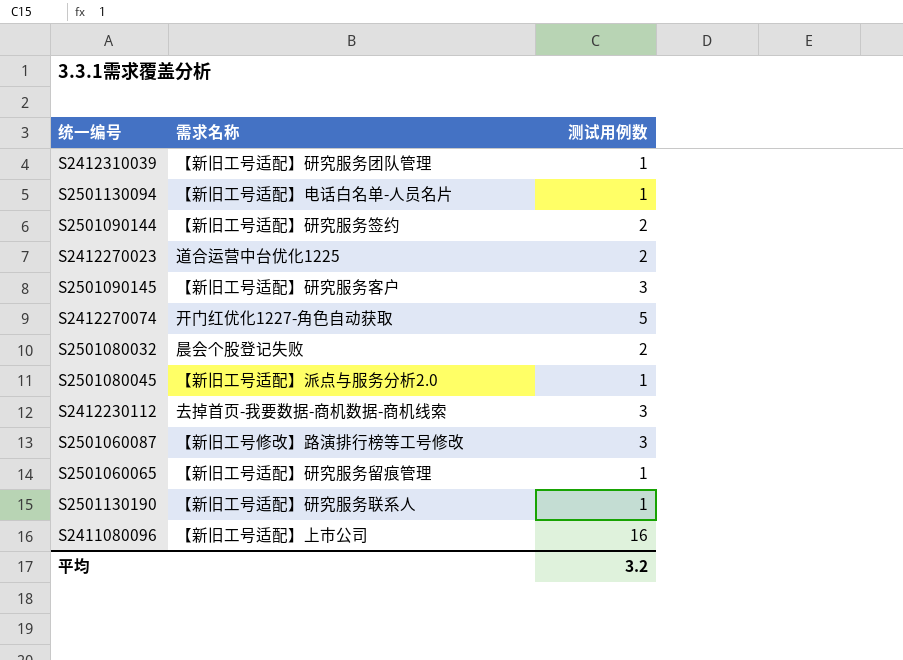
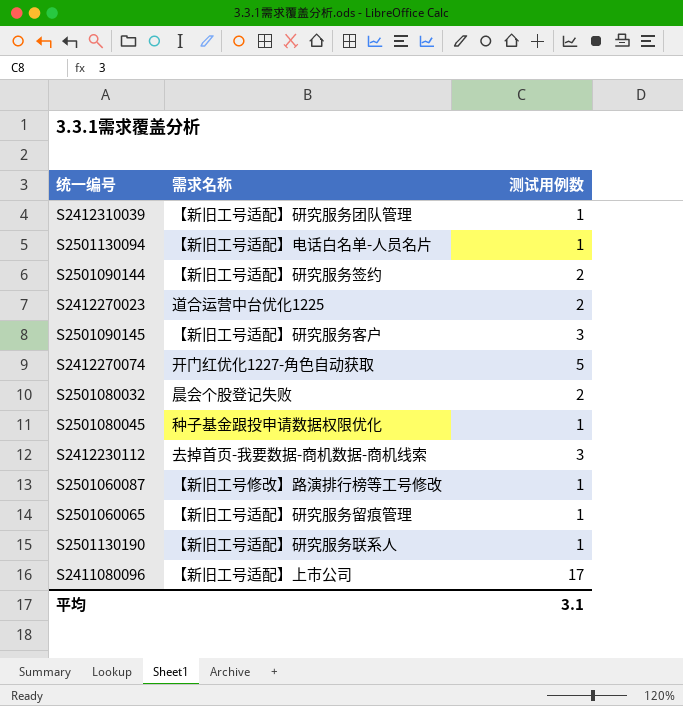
S2501080045 | 需求名称: 【新旧工号适配】派点与服务分析2.0 -> 种子基金跟投申请数据权限优化
S2501060087 | 测试用例数: 3 -> 1
S2411080096 | 测试用例数: 16 -> 17
平均 | 测试用例数: 3.2 -> 3.1

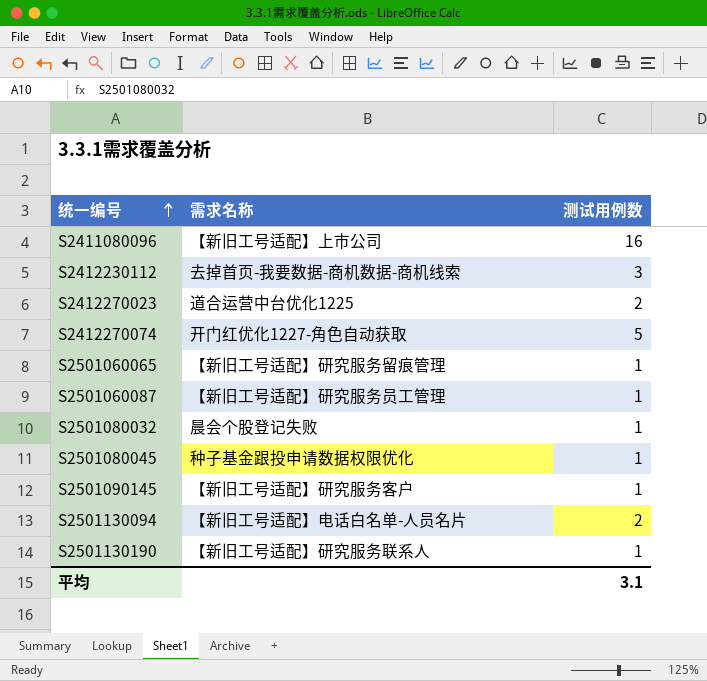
row order: none -> 统一编号 ascending
row S2412310039: 【新旧工号适配】研究服务团队管理 | 1 -> none
row S2501090144: 【新旧工号适配】研究服务签约 | 2 -> none
S2411080096 | 测试用例数: 17 -> 16
S2501060087 | 需求名称: 【新旧工号修改】路演排行榜等工号修改 -> 【新旧工号适配】研究服务员工管理
S2501080032 | 测试用例数: 2 -> 1
S2501090145 | 测试用例数: 3 -> 1
S2501130094 | 测试用例数: 1 -> 2

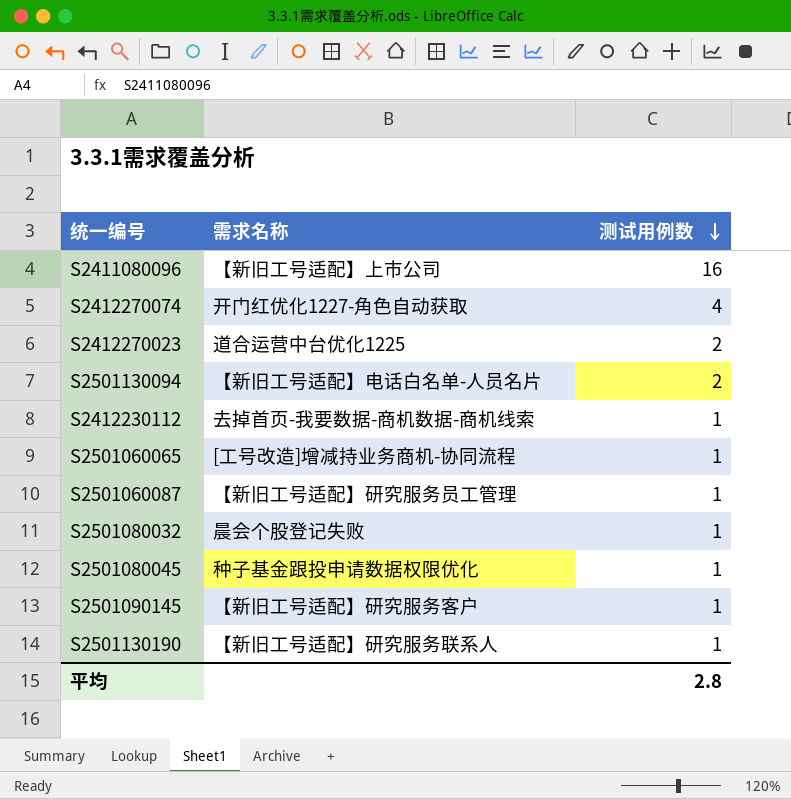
row order: 统一编号 ascending -> 测试用例数 descending
S2412270074 | 测试用例数: 5 -> 4
S2412230112 | 测试用例数: 3 -> 1
S2501060065 | 需求名称: 【新旧工号适配】研究服务留痕管理 -> [工号改造]增减持业务商机-协同流程
平均 | 测试用例数: 3.1 -> 2.8

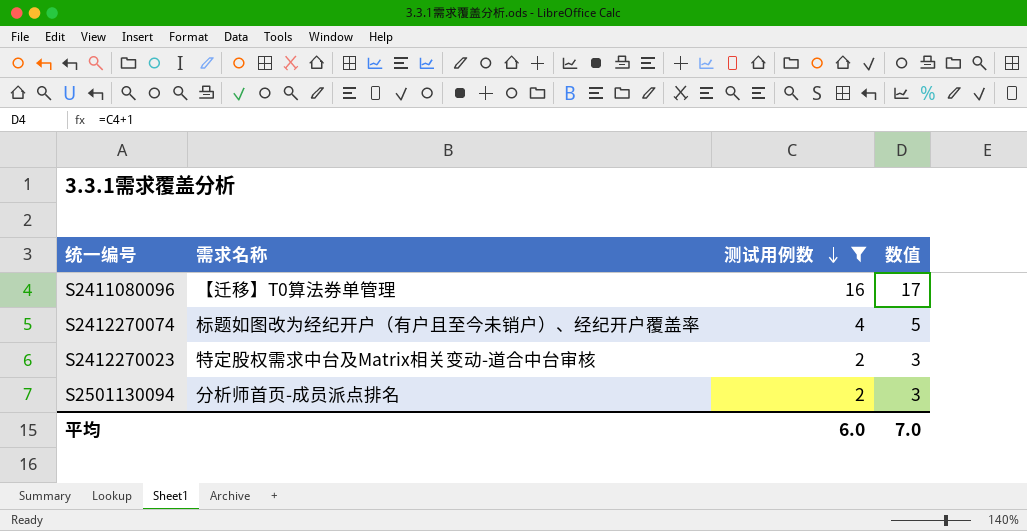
filter: none -> 测试用例数 != 1
column 数值 | formula: none -> [测试用例数] + 1
S2411080096 | 需求名称: 【新旧工号适配】上市公司 -> 【迁移】T0算法券单管理
S2412270074 | 需求名称: 开门红优化1227-角色自动获取 -> 标题如图改为经纪开户（有户且至今未销户）、经纪开户覆盖率
S2412270023 | 需求名称: 道合运营中台优化1225 -> 特定股权需求中台及Matrix相关变动-道合中台审核
S2501130094 | 需求名称: 【新旧工号适配】电话白名单-人员名片 -> 分析师首页-成员派点排名
平均 | 测试用例数: 2.8 -> 6.0

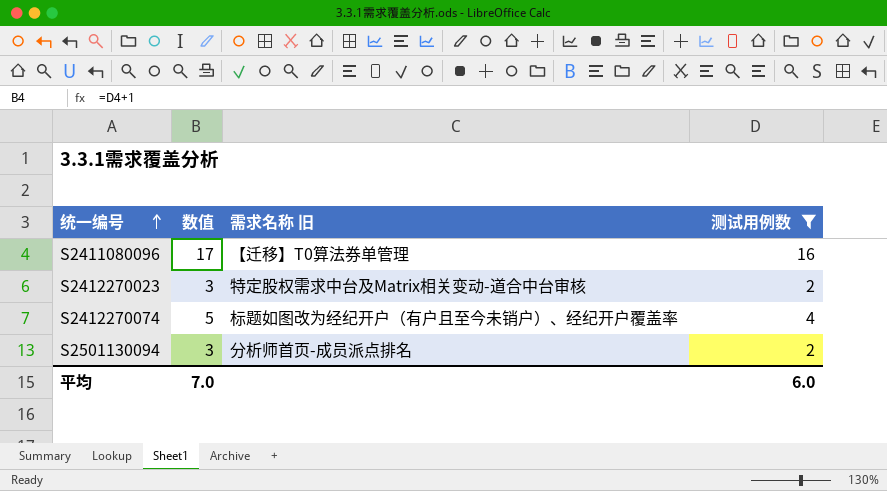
row order: 测试用例数 descending -> 统一编号 ascending
column 数值 | position: 4 -> 2
column name: 需求名称 -> 需求名称 旧

